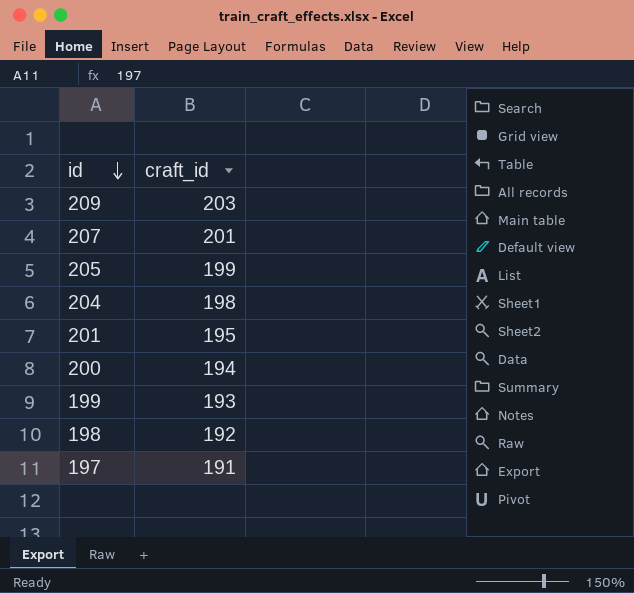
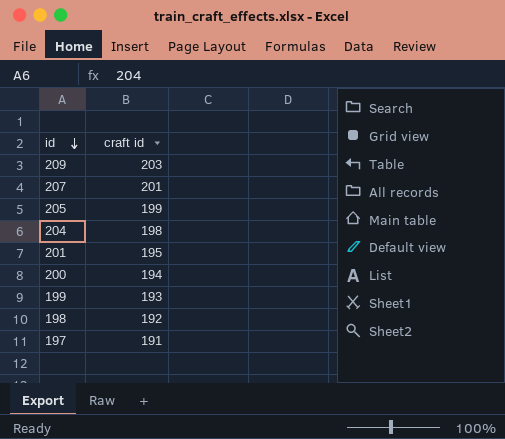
column name: craft_id -> craft id

